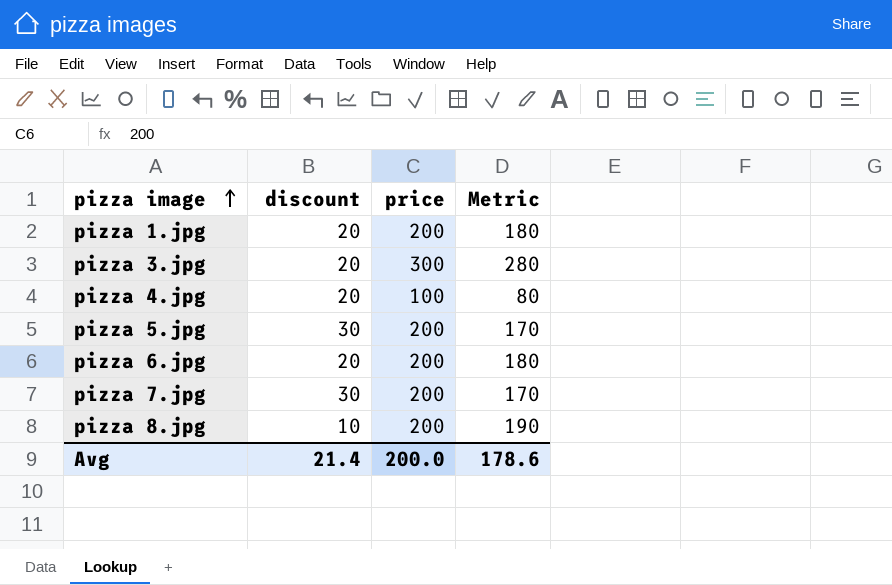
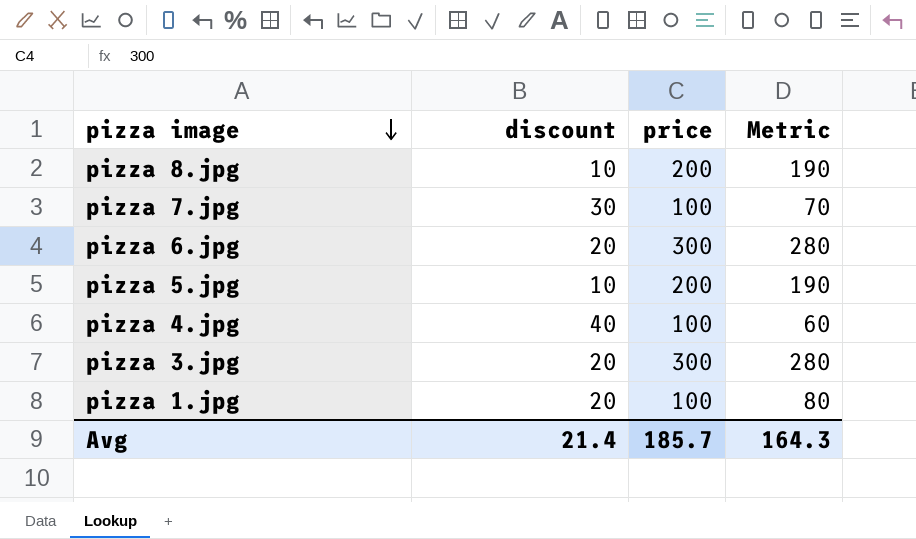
row order: pizza image ascending -> pizza image descending
pizza 7.jpg | price: 200 -> 100
pizza 7.jpg | Metric: 170 -> 70
pizza 6.jpg | price: 200 -> 300
pizza 6.jpg | Metric: 180 -> 280
pizza 5.jpg | discount: 30 -> 10
pizza 5.jpg | Metric: 170 -> 190
pizza 4.jpg | discount: 20 -> 40
pizza 4.jpg | Metric: 80 -> 60
pizza 1.jpg | price: 200 -> 100
pizza 1.jpg | Metric: 180 -> 80
Avg | price: 200.0 -> 185.7
Avg | Metric: 178.6 -> 164.3

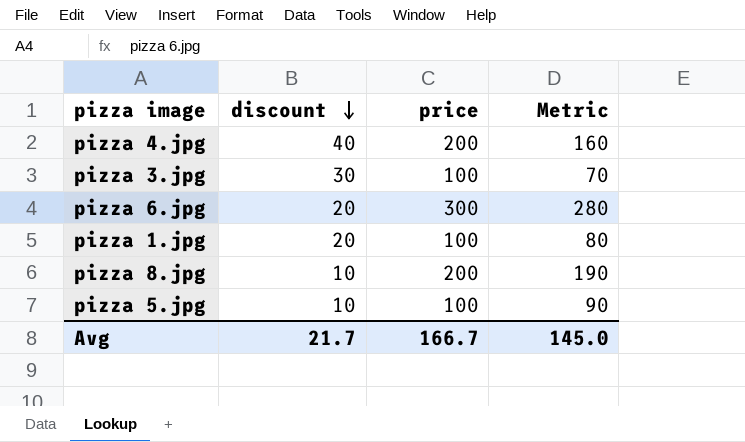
row order: pizza image descending -> discount descending
row pizza 7.jpg: 30 | 100 | 70 -> none
pizza 4.jpg | price: 100 -> 200
pizza 4.jpg | Metric: 60 -> 160
pizza 3.jpg | discount: 20 -> 30
pizza 3.jpg | price: 300 -> 100
pizza 3.jpg | Metric: 280 -> 70
pizza 5.jpg | price: 200 -> 100
pizza 5.jpg | Metric: 190 -> 90
Avg | discount: 21.4 -> 21.7
Avg | price: 185.7 -> 166.7
Avg | Metric: 164.3 -> 145.0

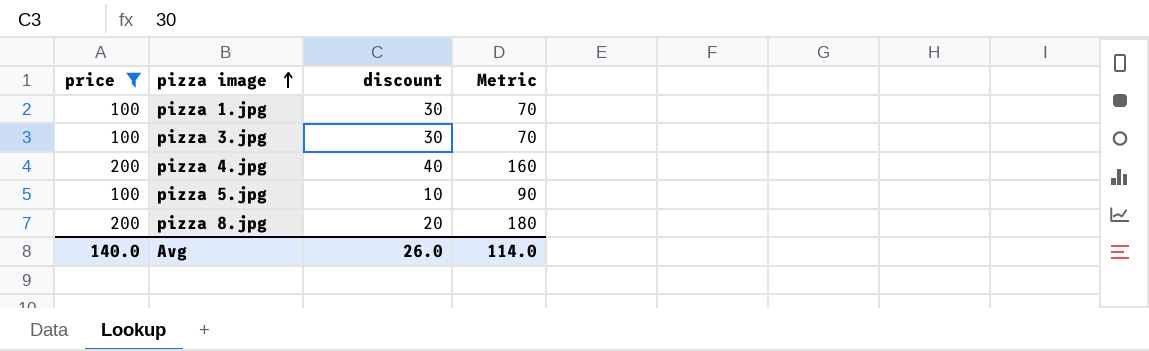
filter: none -> price != 300
row order: discount descending -> pizza image ascending
column price | position: 3 -> 1
pizza 1.jpg | discount: 20 -> 30
pizza 1.jpg | Metric: 80 -> 70
pizza 8.jpg | discount: 10 -> 20
pizza 8.jpg | Metric: 190 -> 180
Avg | price: 166.7 -> 140.0
Avg | discount: 21.7 -> 26.0
Avg | Metric: 145.0 -> 114.0

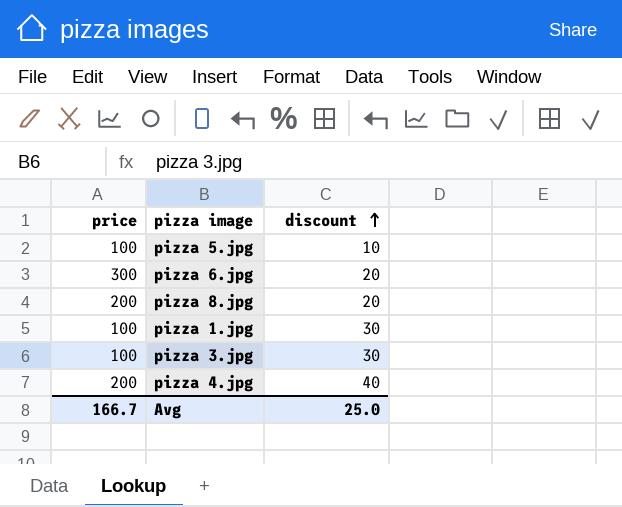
filter: price != 300 -> none
row order: pizza image ascending -> discount ascending
column Metric | formula: [price] - [discount] -> none
Avg | price: 140.0 -> 166.7
Avg | discount: 26.0 -> 25.0

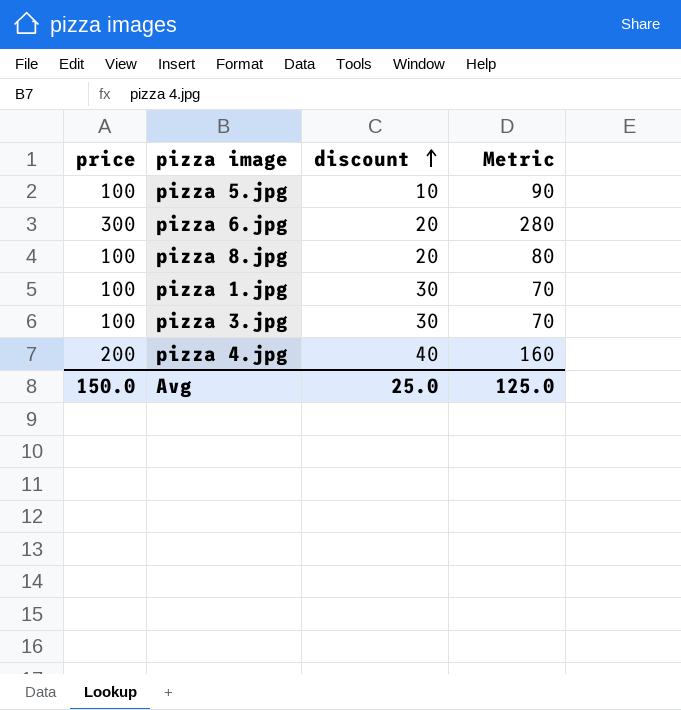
column Metric | formula: none -> [price] - [discount]
pizza 8.jpg | price: 200 -> 100
Avg | price: 166.7 -> 150.0

